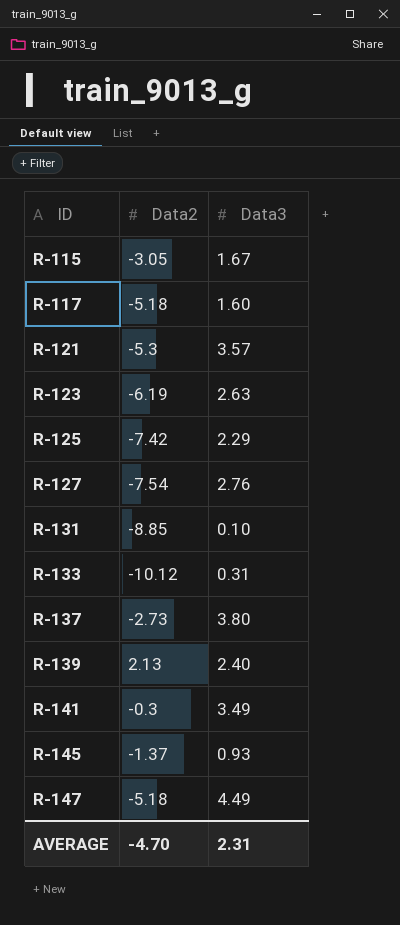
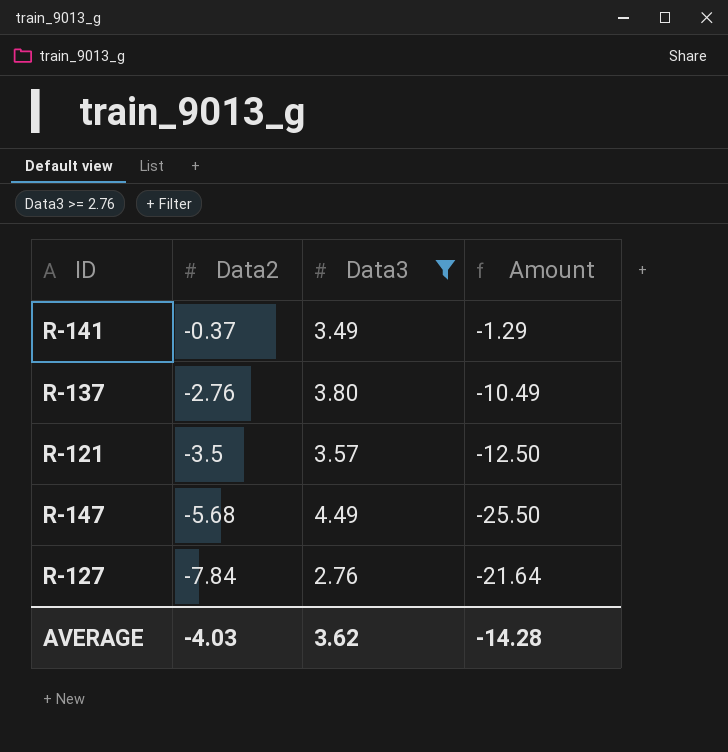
filter: none -> Data3 >= 2.76
row order: ID ascending -> Data2 descending
column Amount | formula: none -> [Data2] * [Data3]
R-141 | Data2: -0.3 -> -0.37
R-137 | Data2: -2.73 -> -2.76
R-121 | Data2: -5.3 -> -3.5
R-147 | Data2: -5.18 -> -5.68
R-127 | Data2: -7.54 -> -7.84
AVERAGE | Data2: -4.70 -> -4.03
AVERAGE | Data3: 2.31 -> 3.62

